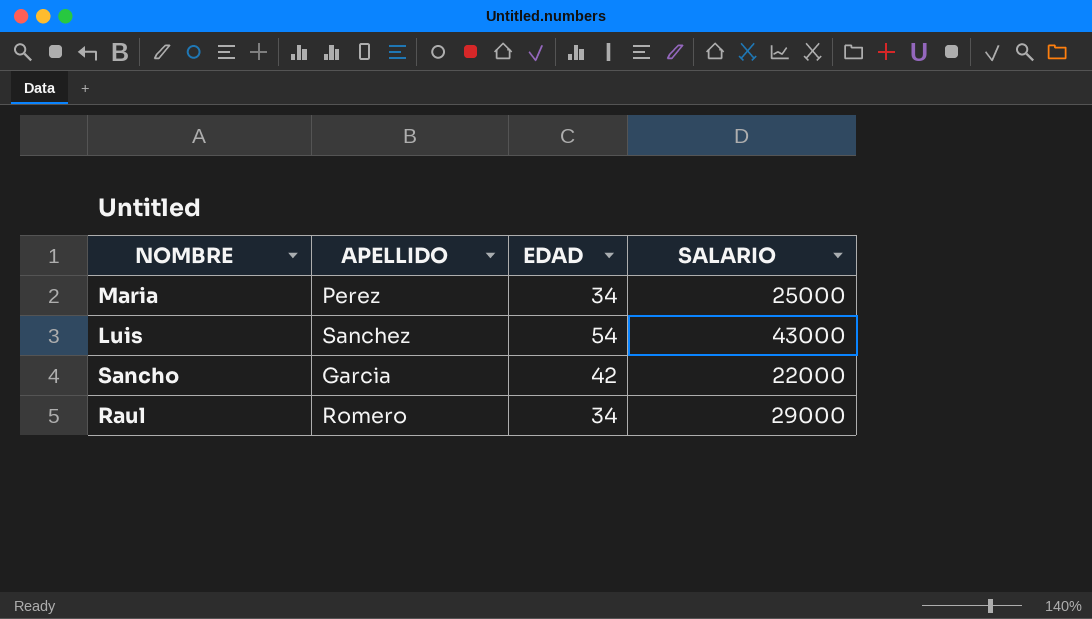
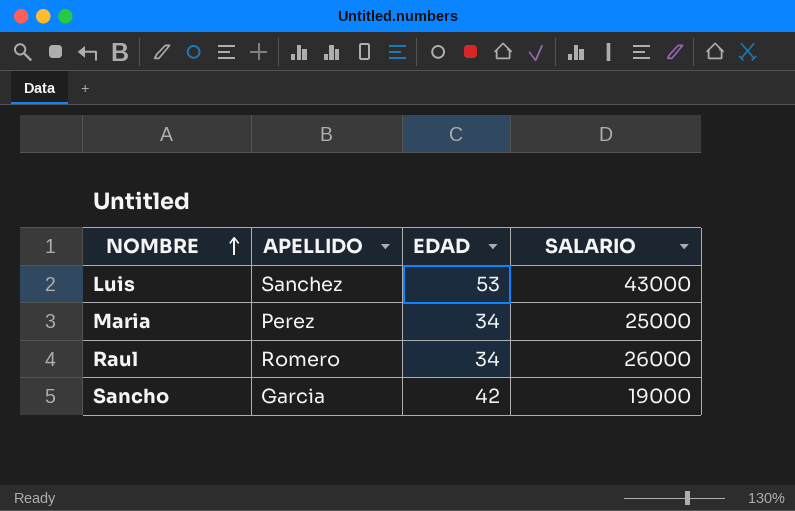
row order: none -> NOMBRE ascending
Luis | EDAD: 54 -> 53
Raul | SALARIO: 29000 -> 26000
Sancho | SALARIO: 22000 -> 19000

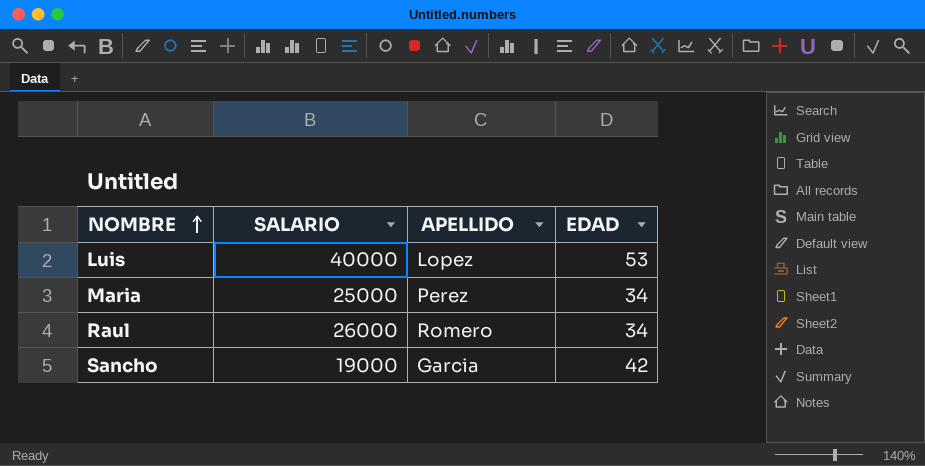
column SALARIO | position: 4 -> 2
Luis | SALARIO: 43000 -> 40000
Luis | APELLIDO: Sanchez -> Lopez

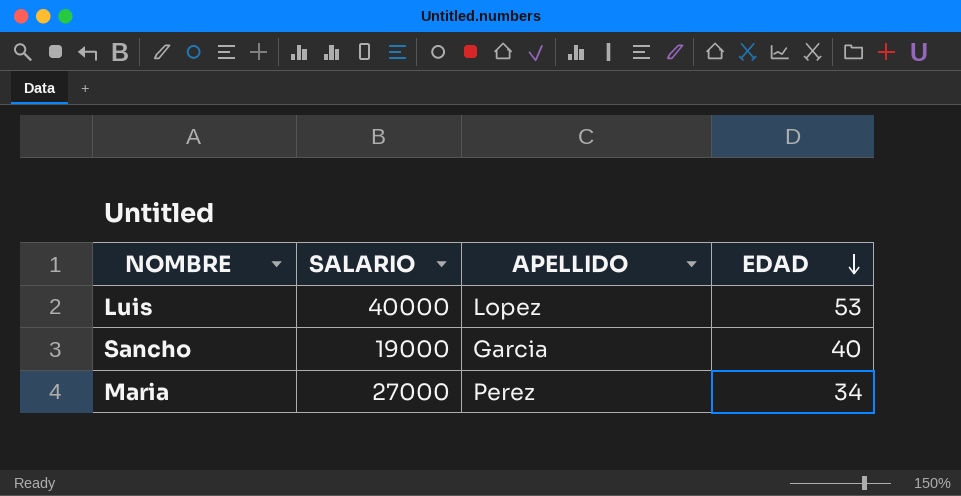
row order: NOMBRE ascending -> EDAD descending
row Raul: 26000 | Romero | 34 -> none
Sancho | EDAD: 42 -> 40
Maria | SALARIO: 25000 -> 27000

